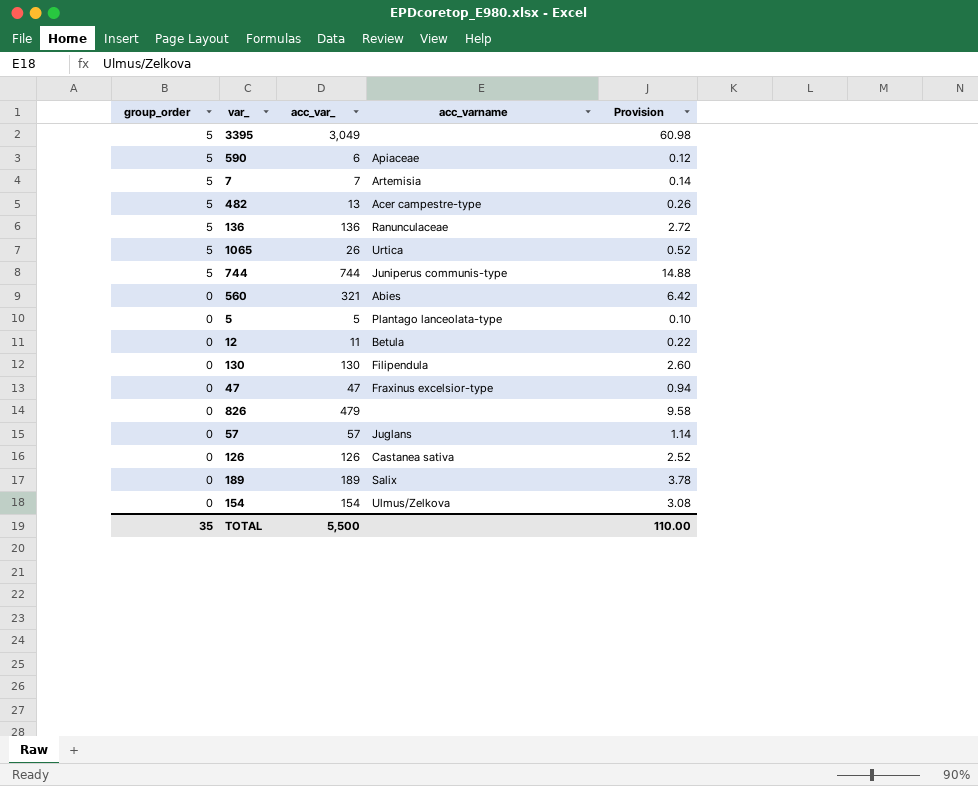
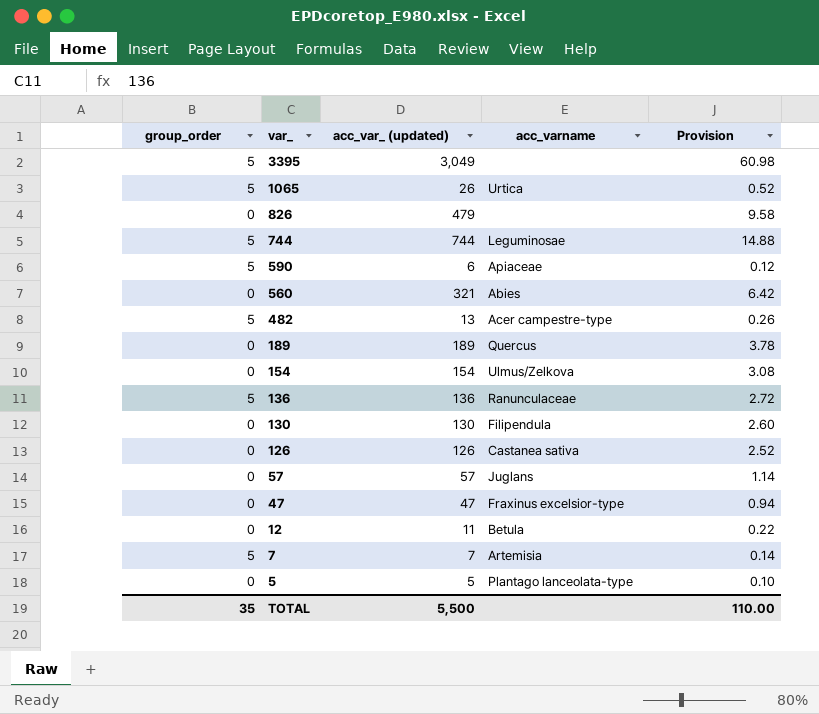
row order: group_order descending -> var_ descending
column name: acc_var_ -> acc_var_ (updated)
744 | acc_varname: Juniperus communis-type -> Leguminosae
189 | acc_varname: Salix -> Quercus

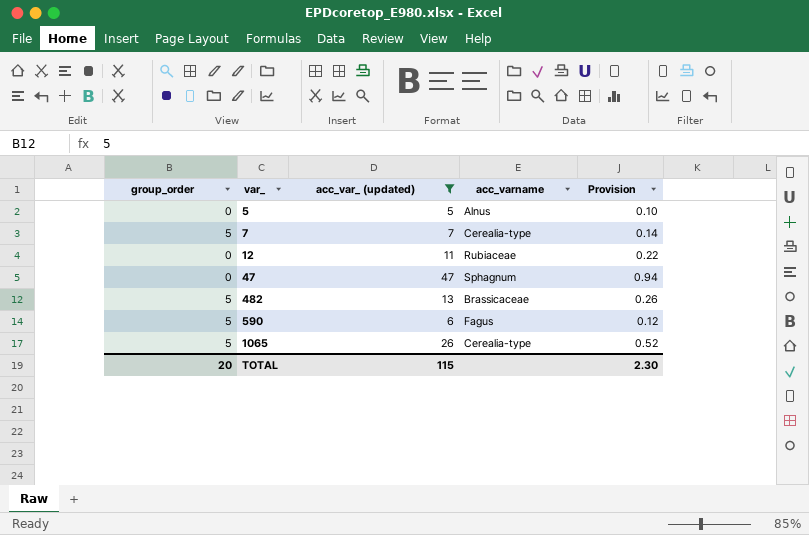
filter: none -> acc_var_ (updated) <= 47
row order: var_ descending -> var_ ascending
5 | acc_varname: Plantago lanceolata-type -> Alnus
7 | acc_varname: Artemisia -> Cerealia-type
12 | acc_varname: Betula -> Rubiaceae
47 | acc_varname: Fraxinus excelsior-type -> Sphagnum
482 | acc_varname: Acer campestre-type -> Brassicaceae
590 | acc_varname: Apiaceae -> Fagus
1065 | acc_varname: Urtica -> Cerealia-type
TOTAL | group_order: 35 -> 20
TOTAL | acc_var_ (updated): 5,500 -> 115
TOTAL | Provision: 110.00 -> 2.30

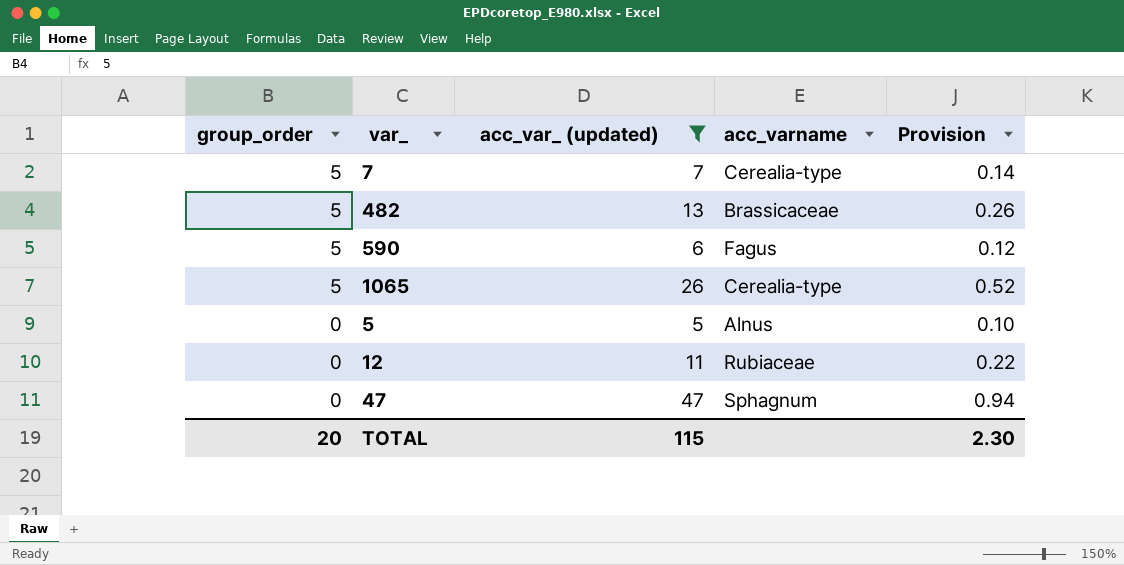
row order: var_ ascending -> group_order descending

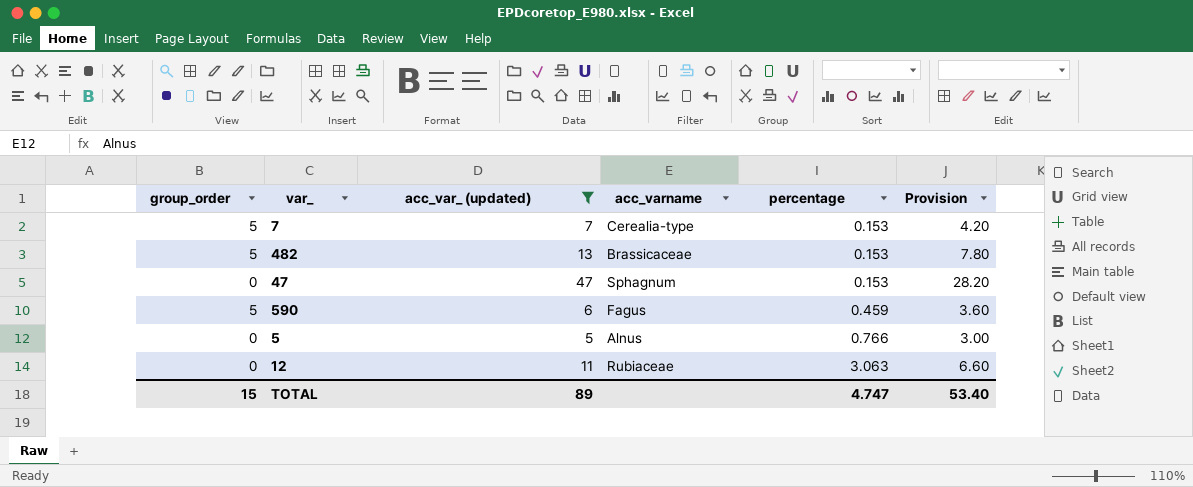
row order: group_order descending -> percentage ascending
column percentage | position: none -> 5
column Provision | formula: [acc_var_ (updated)] * 0.02 -> [acc_var_ (updated)] * 0.6
row 1065: 5 | 26 | Cerealia-type | 0.52 -> none
TOTAL | group_order: 20 -> 15
TOTAL | acc_var_ (updated): 115 -> 89
TOTAL | Provision: 2.30 -> 53.40

